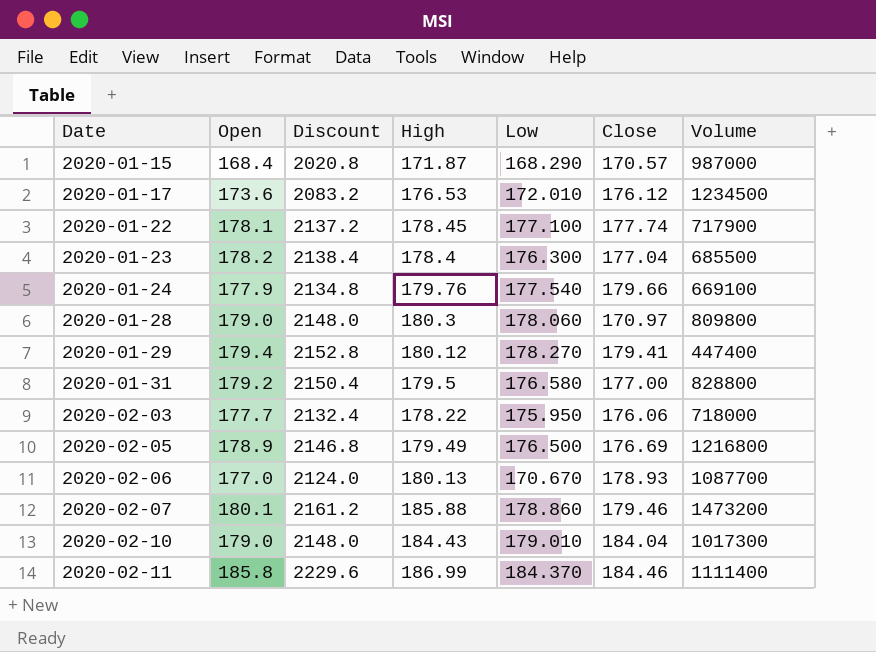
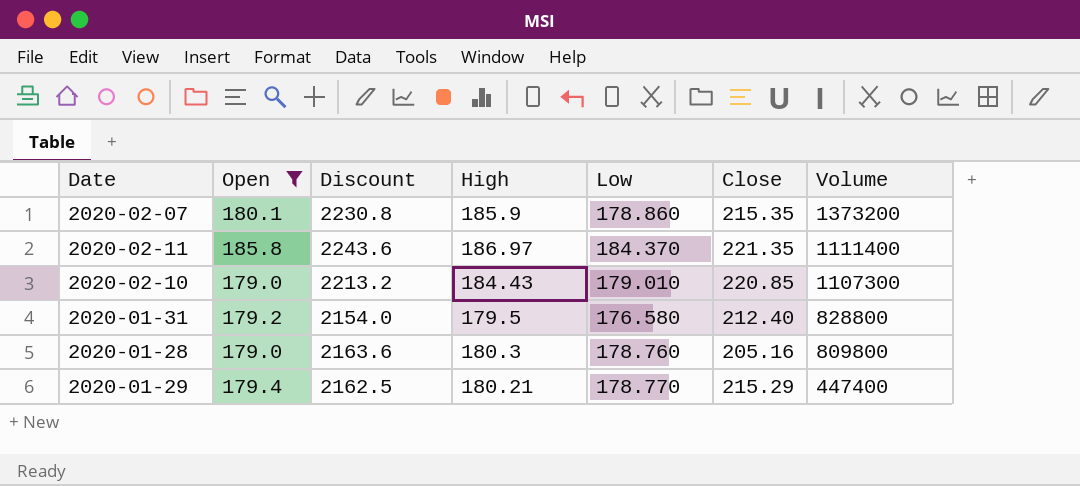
filter: none -> Open >= 179.0
row order: Date ascending -> Volume descending
column Discount | formula: [Open] * 12 -> [High] * 12
2020-02-07 | High: 185.88 -> 185.9
2020-02-07 | Close: 179.46 -> 215.35
2020-02-07 | Volume: 1473200 -> 1373200
2020-02-11 | High: 186.99 -> 186.97
2020-02-11 | Close: 184.46 -> 221.35
2020-02-10 | Close: 184.04 -> 220.85
2020-02-10 | Volume: 1017300 -> 1107300
2020-01-31 | Close: 177.00 -> 212.40
2020-01-28 | Low: 178.060 -> 178.760
2020-01-28 | Close: 170.97 -> 205.16
2020-01-29 | High: 180.12 -> 180.21
2020-01-29 | Low: 178.270 -> 178.770
2020-01-29 | Close: 179.41 -> 215.29

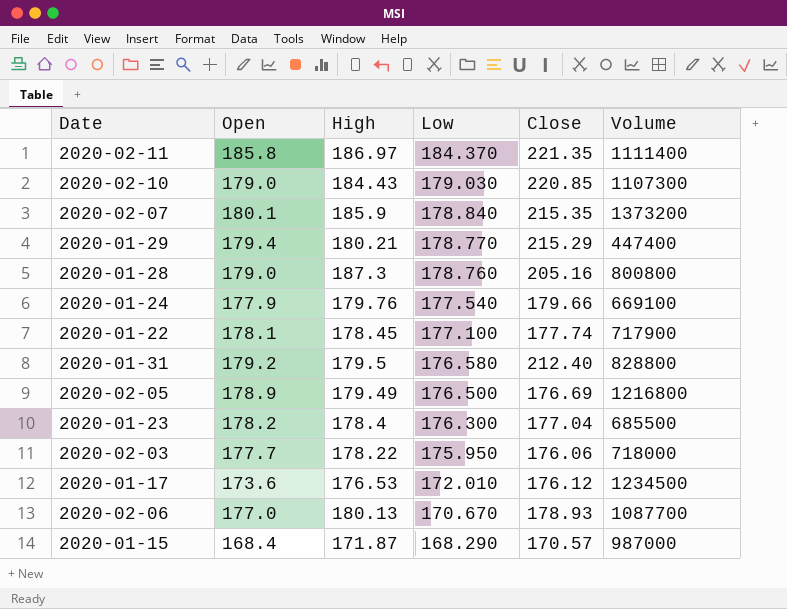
filter: Open >= 179.0 -> none
row order: Volume descending -> Low descending
column Discount | formula: [High] * 12 -> none
2020-02-10 | Low: 179.010 -> 179.030
2020-02-07 | Low: 178.860 -> 178.840
2020-01-28 | High: 180.3 -> 187.3
2020-01-28 | Volume: 809800 -> 800800

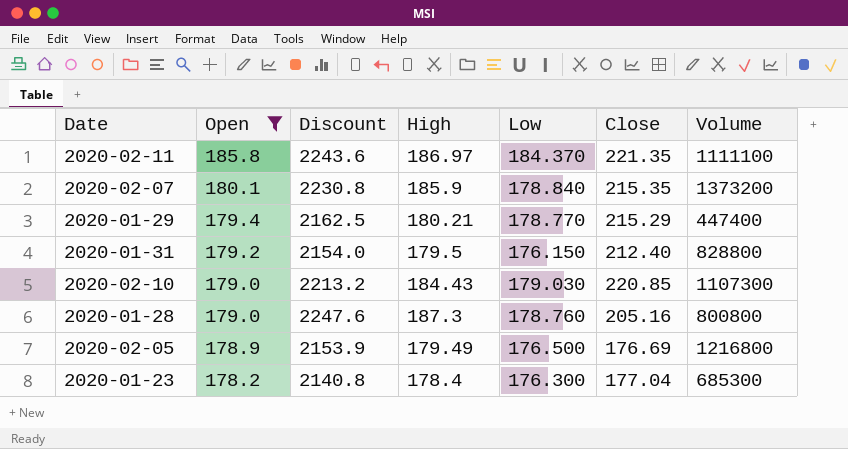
filter: none -> Open >= 178.2
row order: Low descending -> Open descending
column Discount | formula: none -> [High] * 12
2020-02-11 | Volume: 1111400 -> 1111100
2020-01-31 | Low: 176.580 -> 176.150
2020-01-23 | Volume: 685500 -> 685300

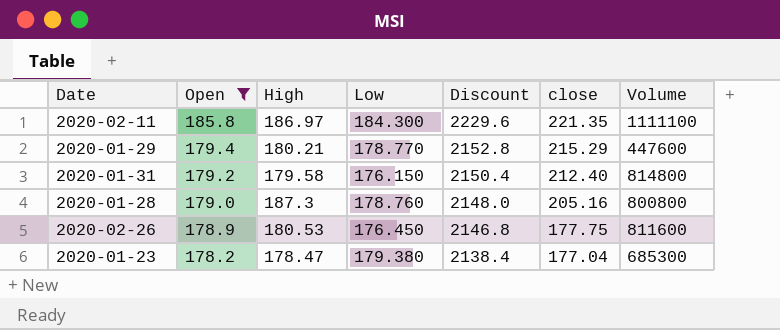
column Discount | formula: [High] * 12 -> [Open] * 12
column Discount | position: 3 -> 5
column name: Close -> close
row 2020-02-07: 180.1 | 2230.8 | 185.9 | 178.840 | 215.35 | 1373200 -> none
row 2020-02-10: 179.0 | 2213.2 | 184.43 | 179.030 | 220.85 | 1107300 -> none
row 2020-02-05: 178.9 | 2153.9 | 179.49 | 176.500 | 176.69 | 1216800 -> none
2020-02-11 | Low: 184.370 -> 184.300
2020-01-29 | Volume: 447400 -> 447600
2020-01-31 | High: 179.5 -> 179.58
2020-01-31 | Volume: 828800 -> 814800
row 2020-02-26: none -> 178.9 | 180.53 | 176.450 | 2146.8 | 177.75 | 811600
2020-01-23 | High: 178.4 -> 178.47
2020-01-23 | Low: 176.300 -> 179.380

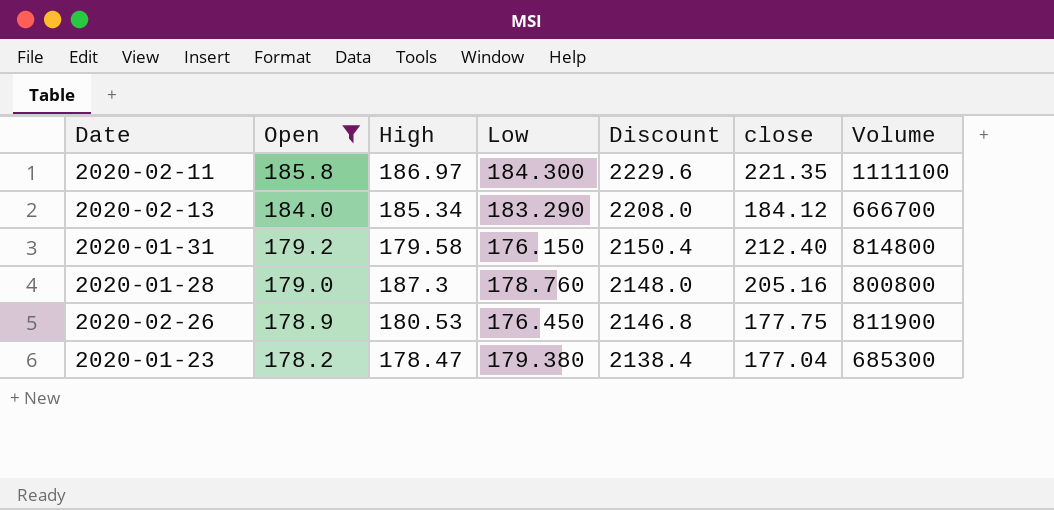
row 2020-01-29: 179.4 | 180.21 | 178.770 | 2152.8 | 215.29 | 447600 -> none
row 2020-02-13: none -> 184.0 | 185.34 | 183.290 | 2208.0 | 184.12 | 666700
2020-02-26 | Volume: 811600 -> 811900

